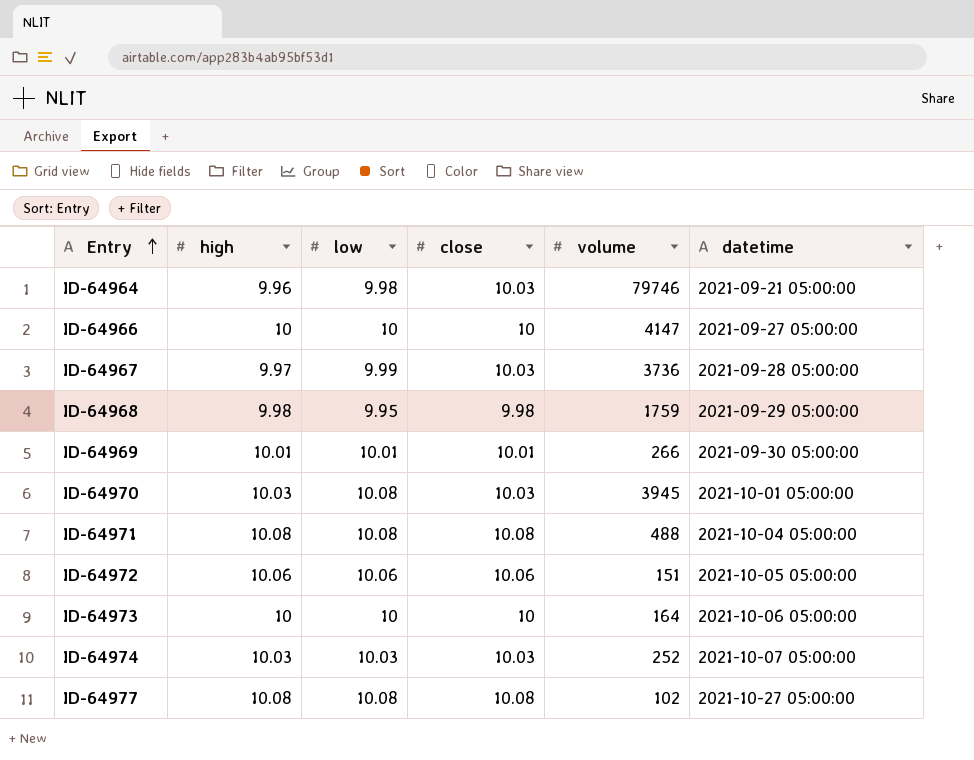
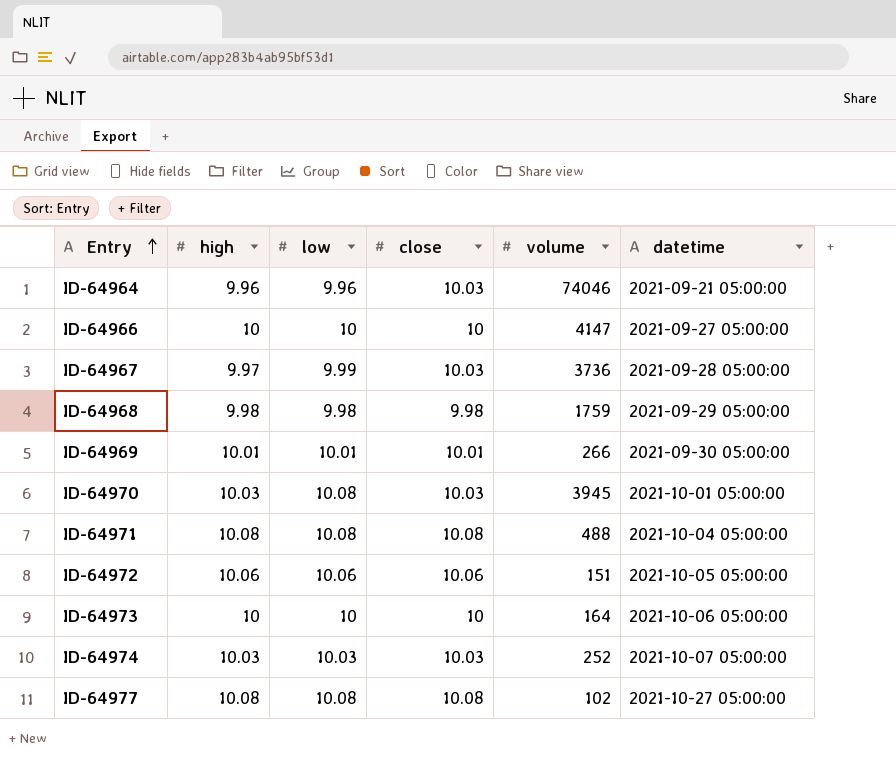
ID-64964 | low: 9.98 -> 9.96
ID-64964 | volume: 79746 -> 74046
ID-64968 | low: 9.95 -> 9.98

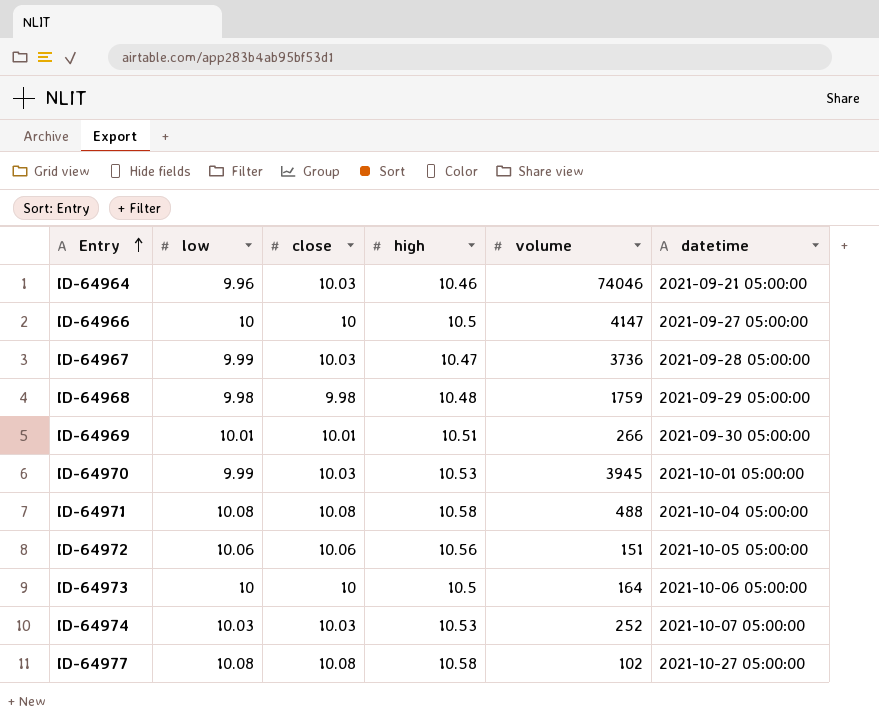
column high | position: 2 -> 4
ID-64964 | high: 9.96 -> 10.46
ID-64966 | high: 10 -> 10.5
ID-64967 | high: 9.97 -> 10.47
ID-64968 | high: 9.98 -> 10.48
ID-64969 | high: 10.01 -> 10.51
ID-64970 | low: 10.08 -> 9.99
ID-64970 | high: 10.03 -> 10.53
ID-64971 | high: 10.08 -> 10.58
ID-64972 | high: 10.06 -> 10.56
ID-64973 | high: 10 -> 10.5
ID-64974 | high: 10.03 -> 10.53
ID-64977 | high: 10.08 -> 10.58

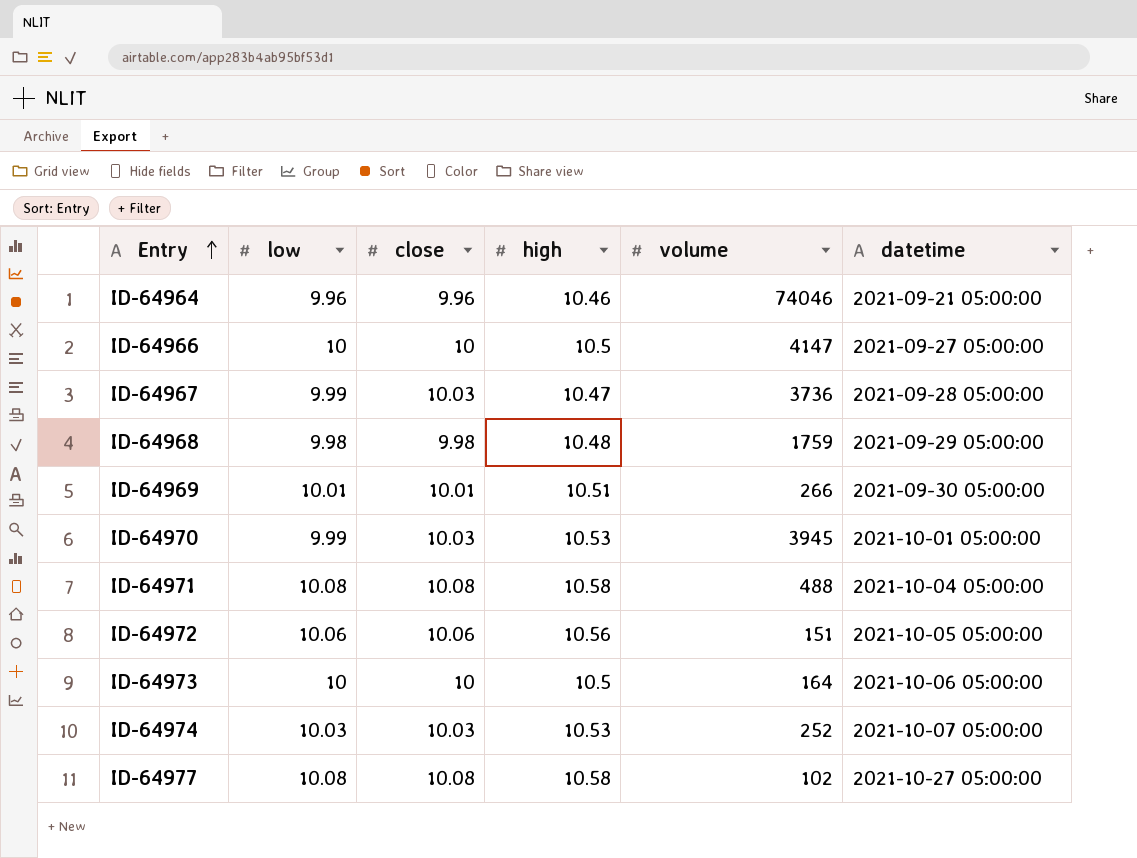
ID-64964 | close: 10.03 -> 9.96

